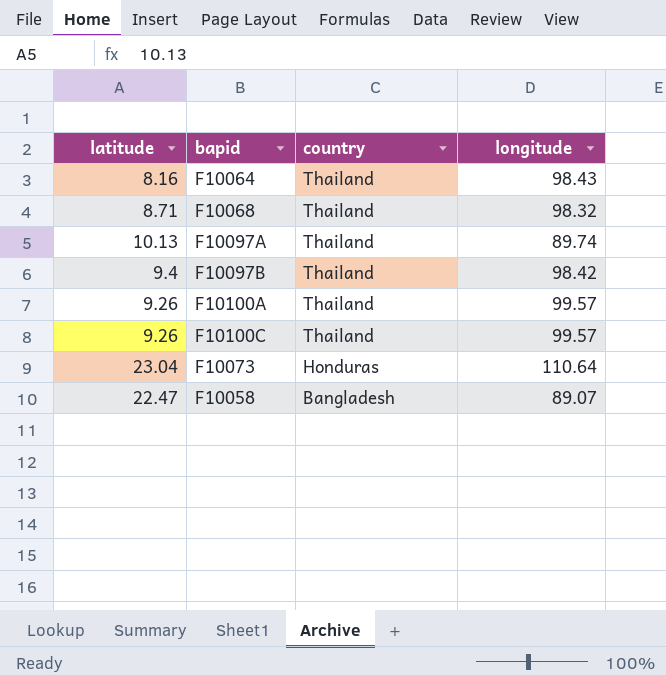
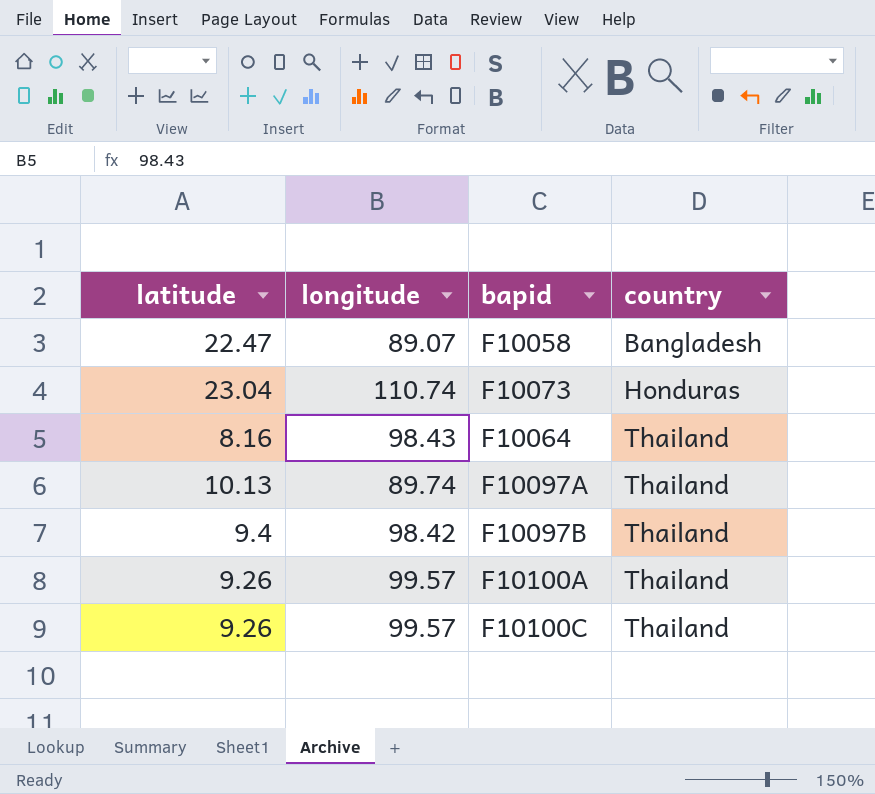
row order: country descending -> country ascending
column longitude | position: 4 -> 2
row F10068: 8.71 | Thailand | 98.32 -> none
F10073 | longitude: 110.64 -> 110.74

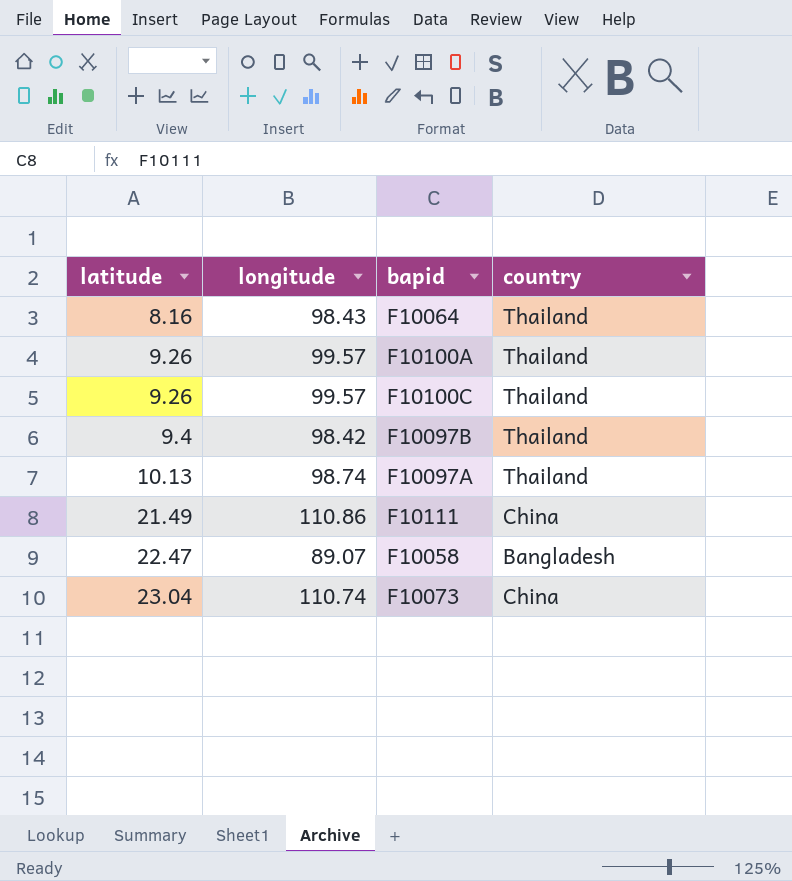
row order: country ascending -> latitude ascending
F10097A | longitude: 89.74 -> 98.74
row F10111: none -> 21.49 | 110.86 | China
F10073 | country: Honduras -> China

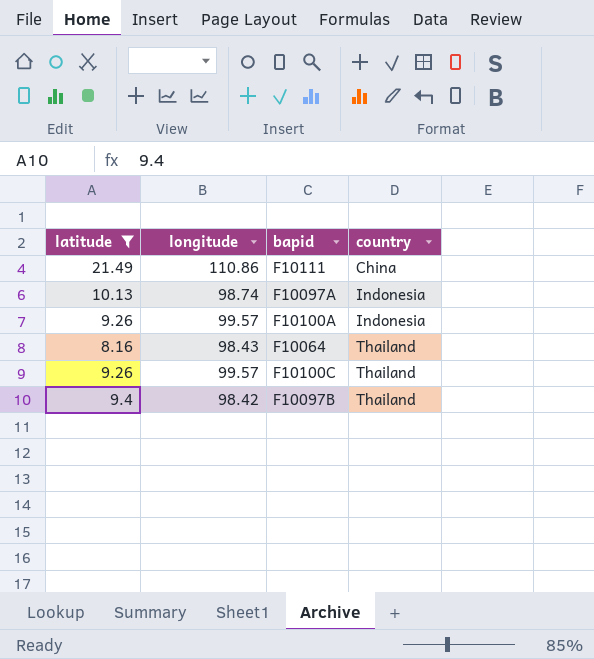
filter: none -> latitude <= 21.49
row order: latitude ascending -> country ascending
F10097A | country: Thailand -> Indonesia
F10100A | country: Thailand -> Indonesia

